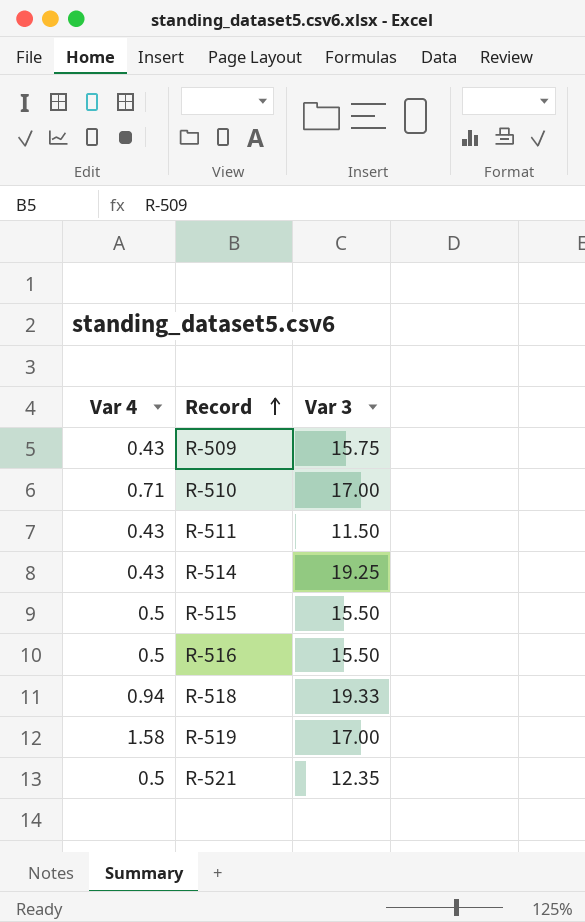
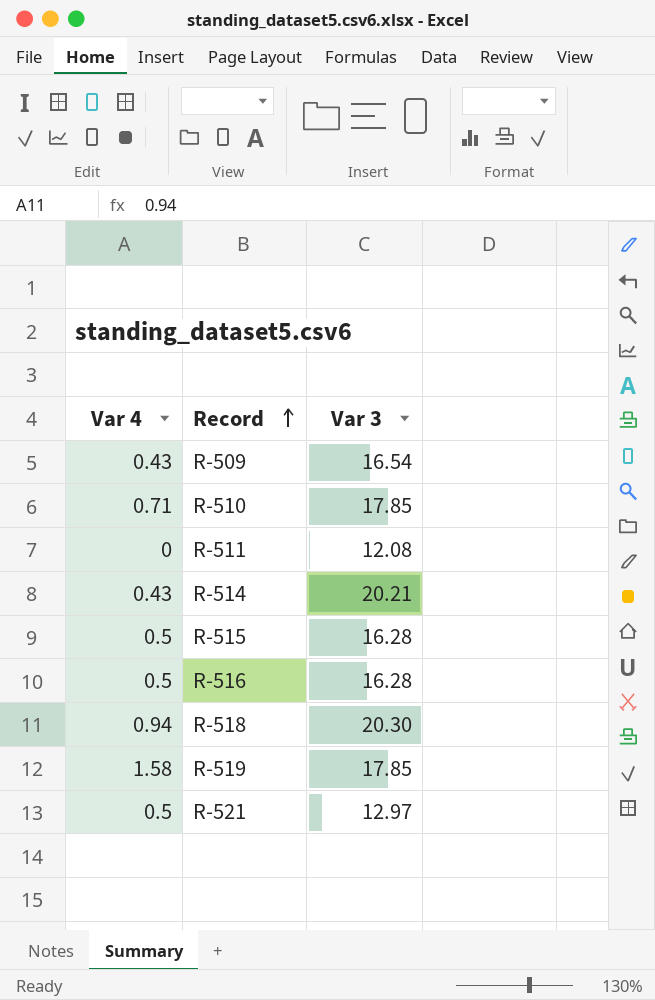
R-509 | Var 3: 15.75 -> 16.54
R-510 | Var 3: 17.00 -> 17.85
R-511 | Var 4: 0.43 -> 0
R-511 | Var 3: 11.50 -> 12.08
R-514 | Var 3: 19.25 -> 20.21
R-515 | Var 3: 15.50 -> 16.28
R-516 | Var 3: 15.50 -> 16.28
R-518 | Var 3: 19.33 -> 20.30
R-519 | Var 3: 17.00 -> 17.85
R-521 | Var 3: 12.35 -> 12.97

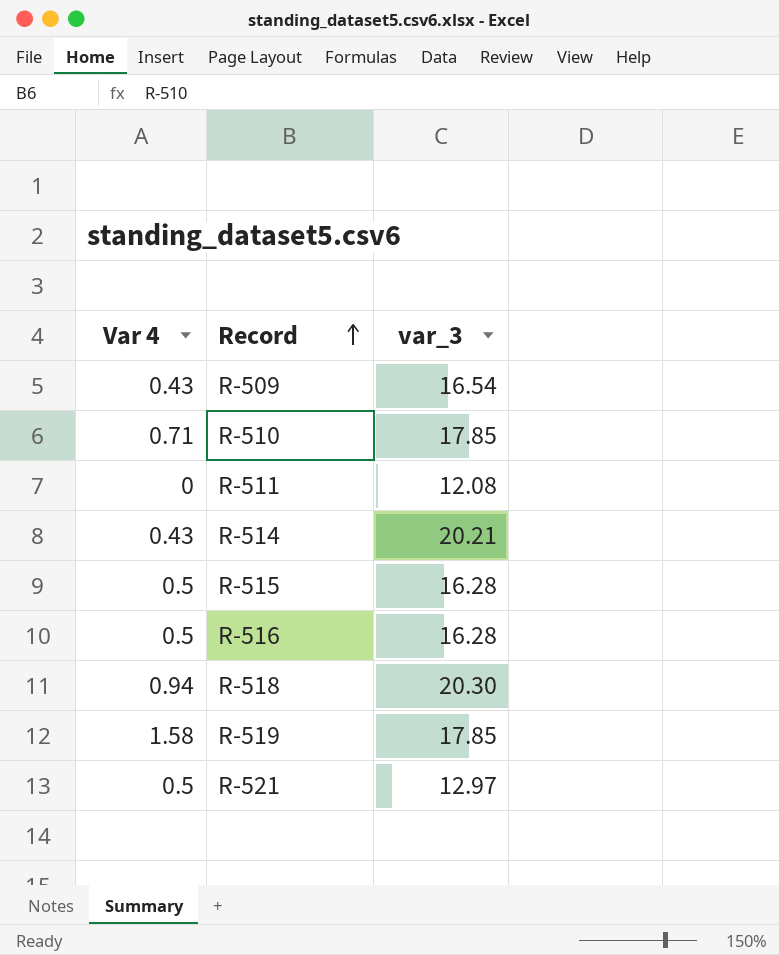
column name: Var 3 -> var_3

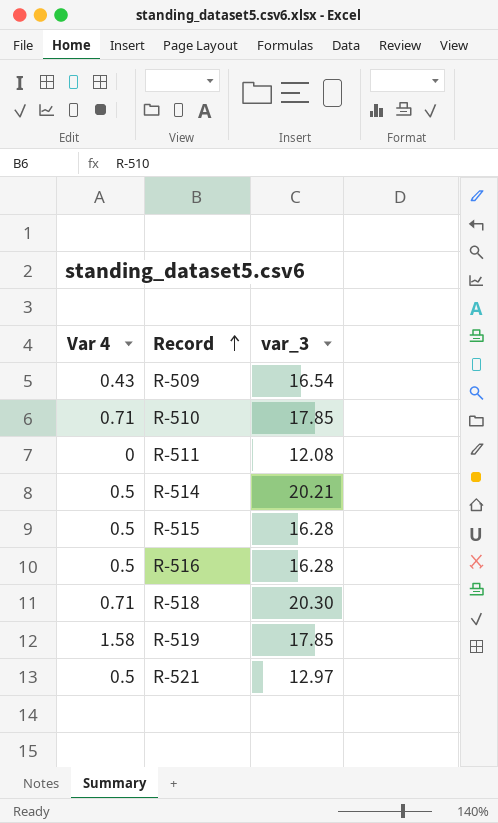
R-514 | Var 4: 0.43 -> 0.5
R-518 | Var 4: 0.94 -> 0.71

